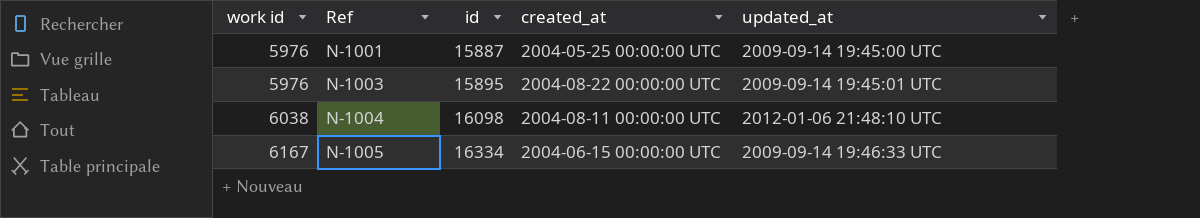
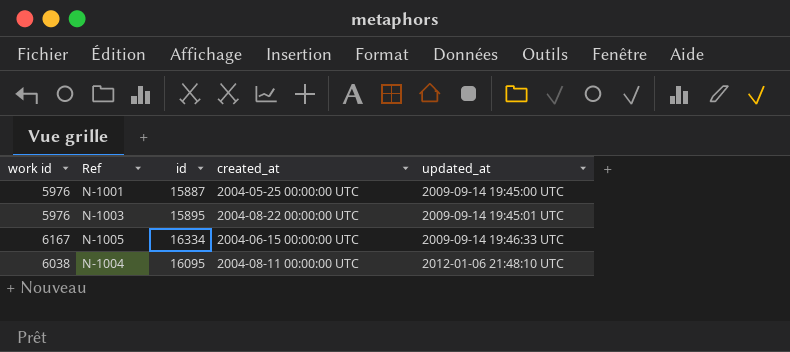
row order: work id ascending -> updated_at ascending
N-1004 | id: 16098 -> 16095

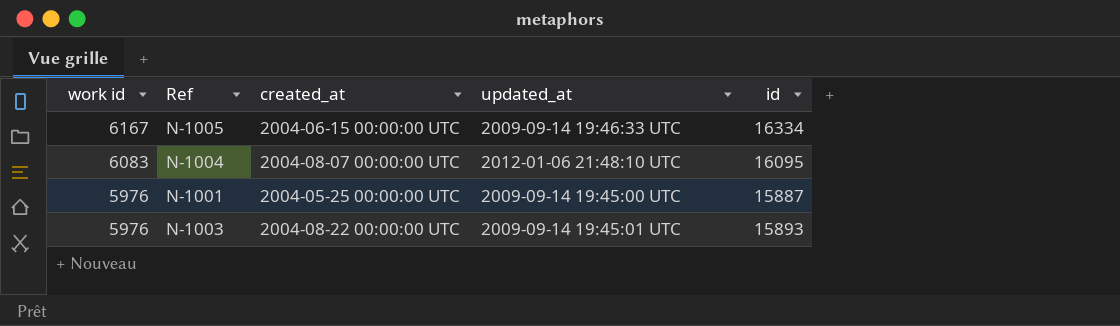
row order: updated_at ascending -> work id descending
column id | position: 3 -> 5
N-1004 | work id: 6038 -> 6083
N-1004 | created_at: 2004-08-11 00:00:00 UTC -> 2004-08-07 00:00:00 UTC
N-1003 | id: 15895 -> 15893

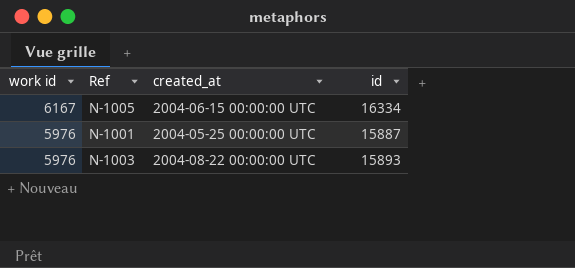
column updated_at | position: 4 -> none
row N-1004: 6083 | 2004-08-07 00:00:00 UTC | 2012-01-06 21:48:10 UTC | 16095 -> none

